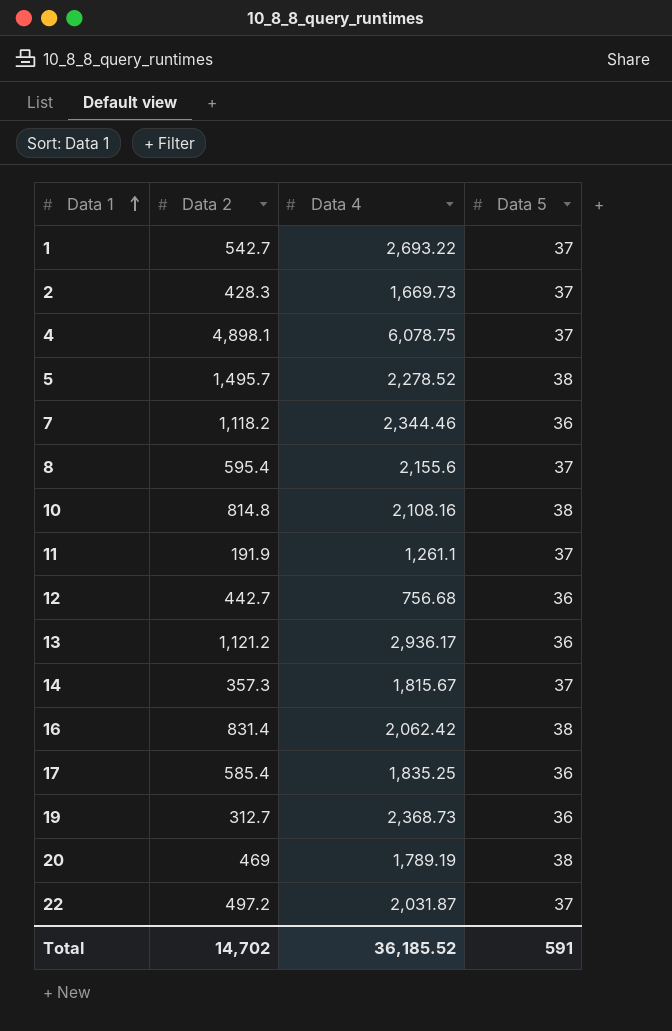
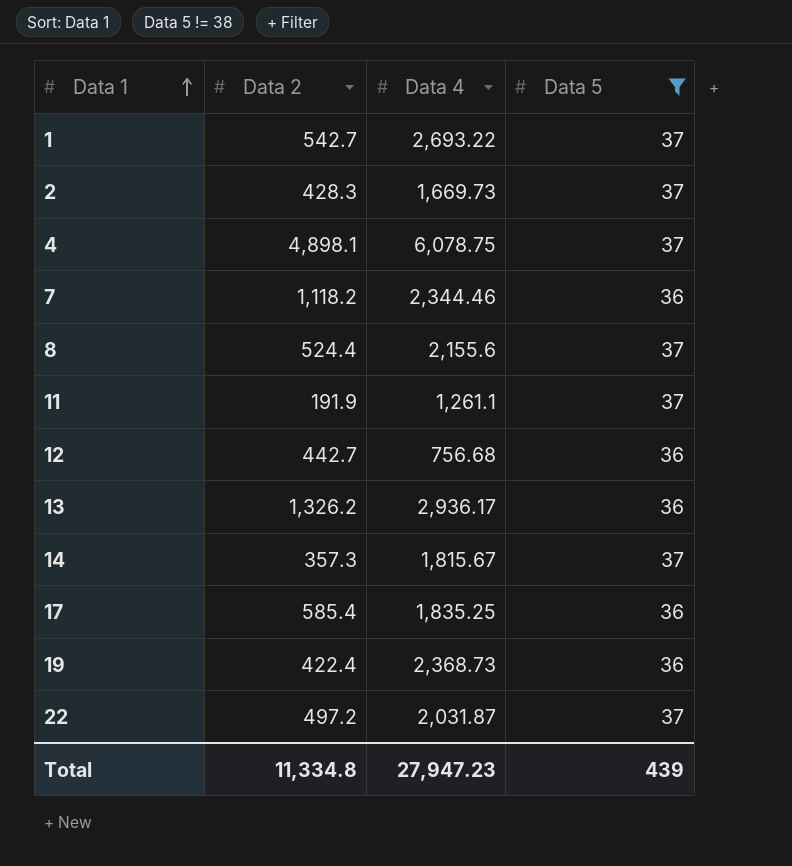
filter: none -> Data 5 != 38
8 | Data 2: 595.4 -> 524.4
13 | Data 2: 1,121.2 -> 1,326.2
19 | Data 2: 312.7 -> 422.4
Total | Data 2: 14,702 -> 11,334.8
Total | Data 4: 36,185.52 -> 27,947.23
Total | Data 5: 591 -> 439

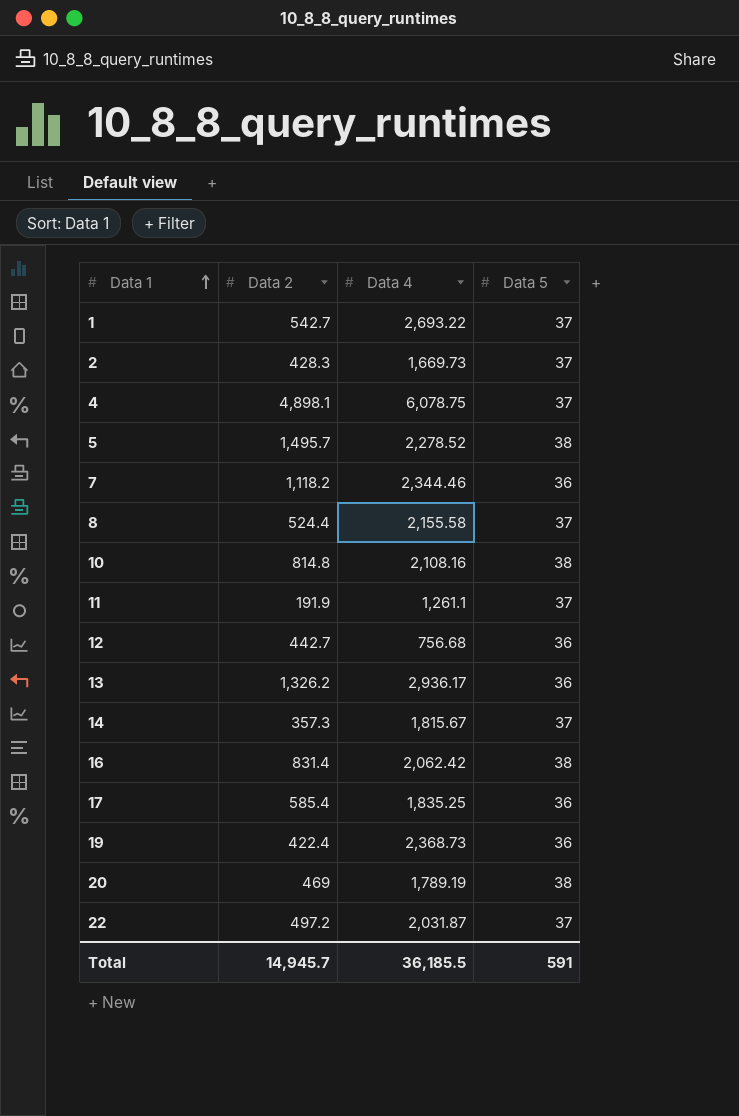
filter: Data 5 != 38 -> none
8 | Data 4: 2,155.6 -> 2,155.58
Total | Data 2: 11,334.8 -> 14,945.7
Total | Data 4: 27,947.23 -> 36,185.5
Total | Data 5: 439 -> 591

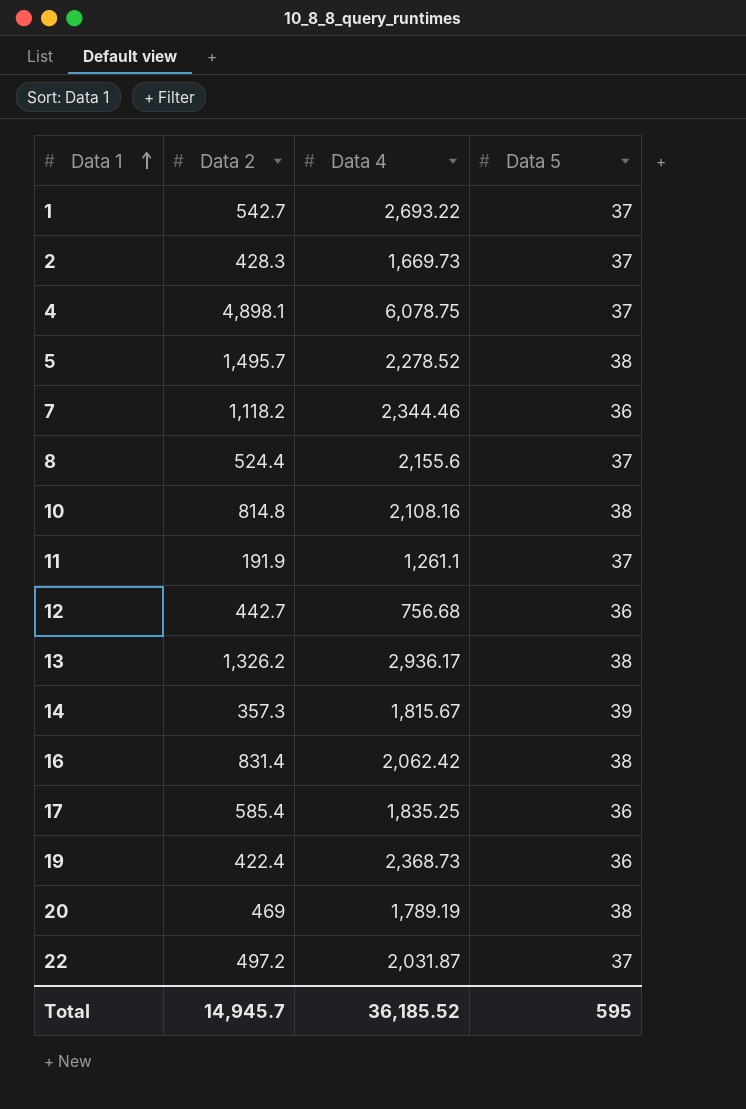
8 | Data 4: 2,155.58 -> 2,155.6
13 | Data 5: 36 -> 38
14 | Data 5: 37 -> 39
Total | Data 4: 36,185.5 -> 36,185.52
Total | Data 5: 591 -> 595

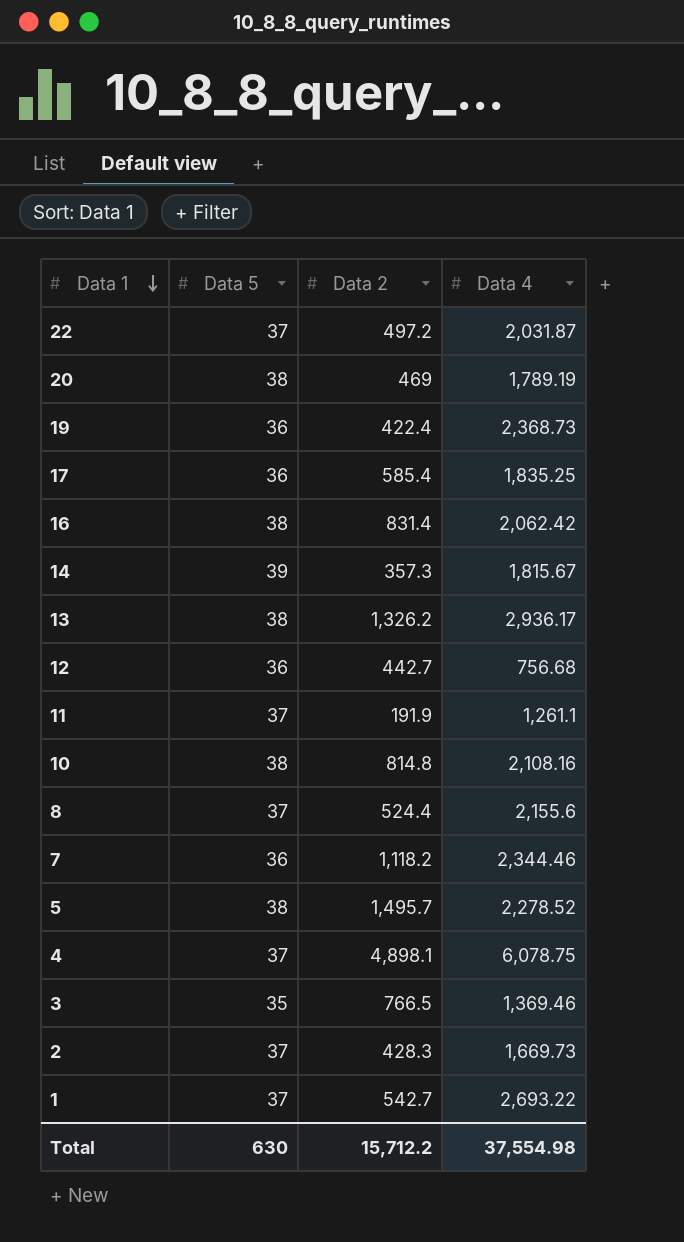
row order: Data 1 ascending -> Data 1 descending
column Data 5 | position: 4 -> 2
row 3: none -> 35 | 766.5 | 1,369.46
Total | Data 5: 595 -> 630
Total | Data 2: 14,945.7 -> 15,712.2
Total | Data 4: 36,185.52 -> 37,554.98

